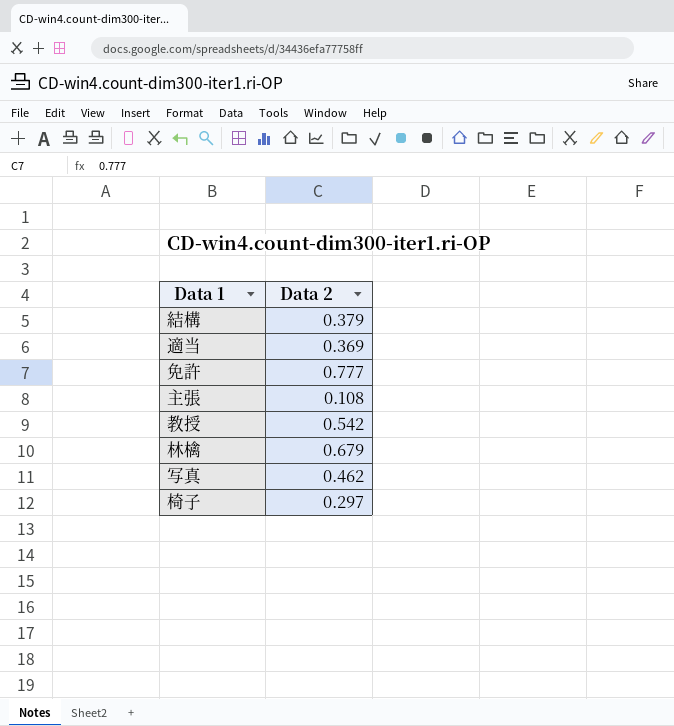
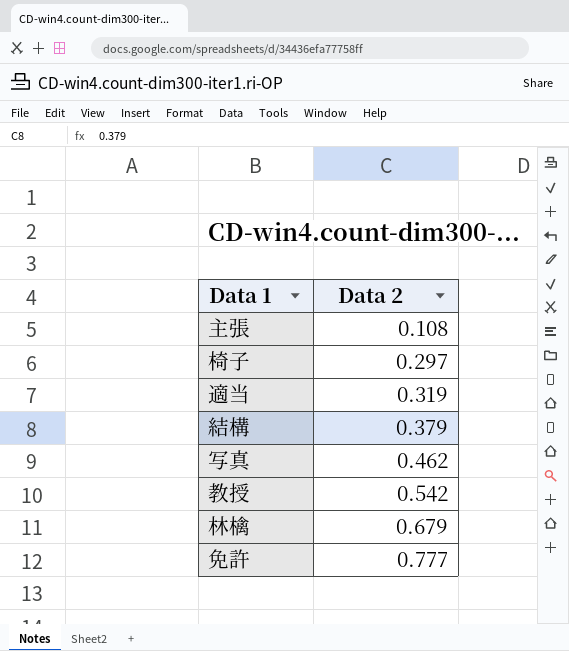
row order: none -> Data 2 ascending
適当 | Data 2: 0.369 -> 0.319

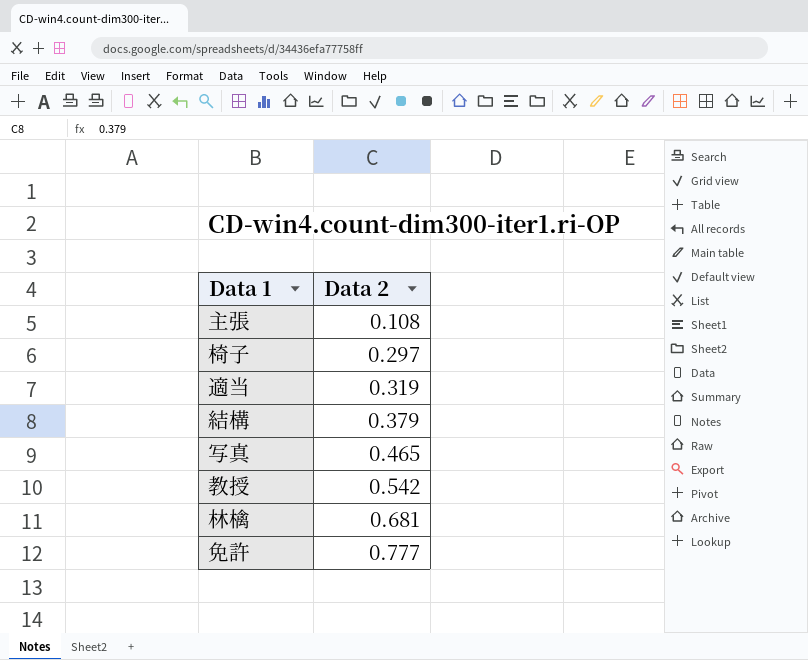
写真 | Data 2: 0.462 -> 0.465
林檎 | Data 2: 0.679 -> 0.681

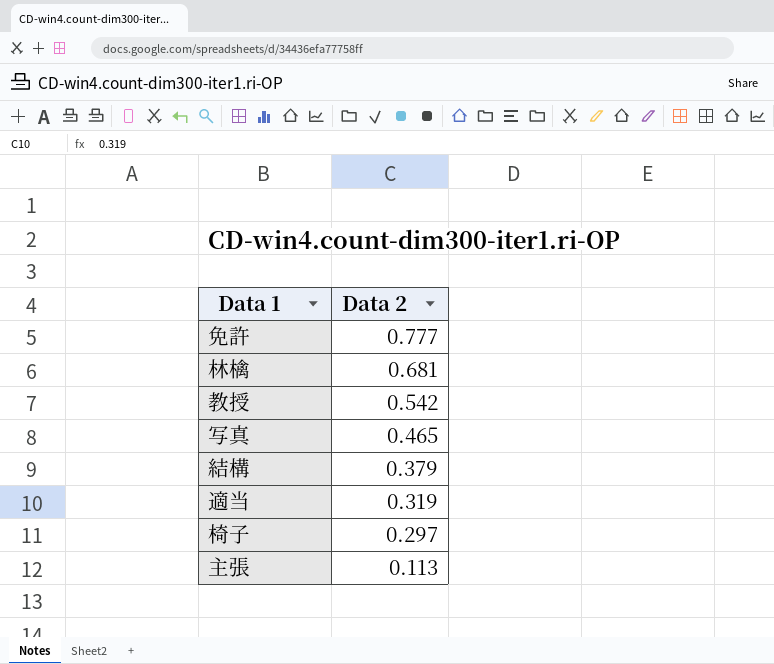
row order: Data 2 ascending -> Data 2 descending
主張 | Data 2: 0.108 -> 0.113

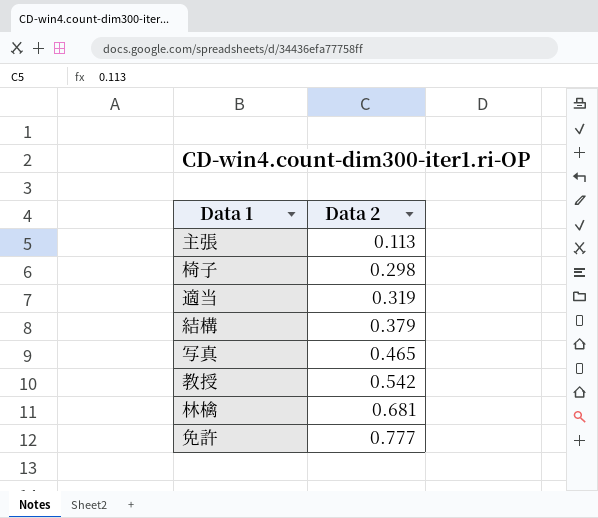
row order: Data 2 descending -> Data 2 ascending
椅子 | Data 2: 0.297 -> 0.298

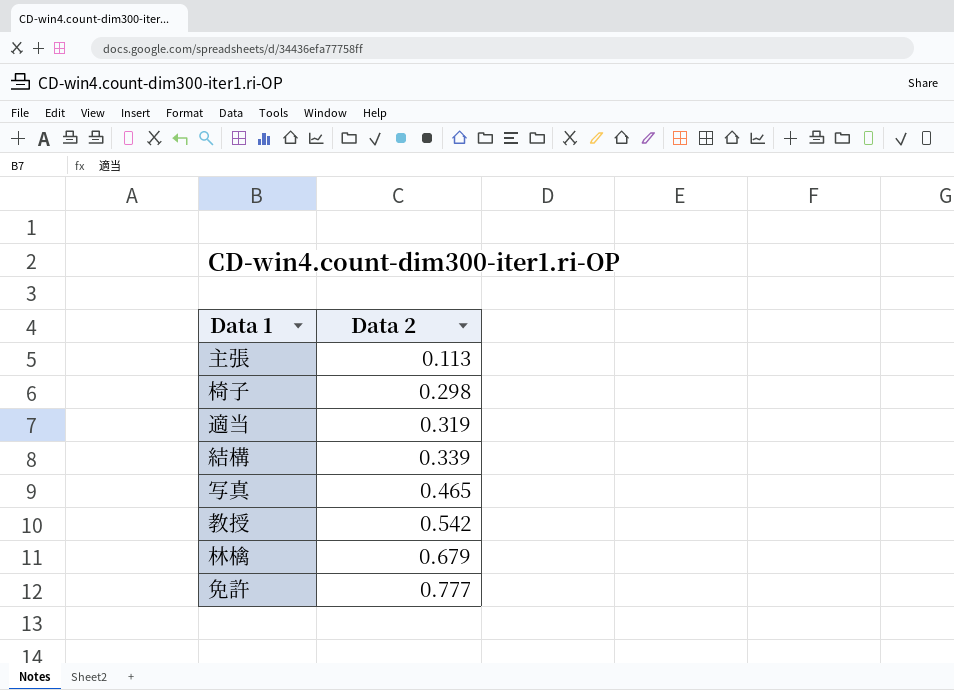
結構 | Data 2: 0.379 -> 0.339
林檎 | Data 2: 0.681 -> 0.679

